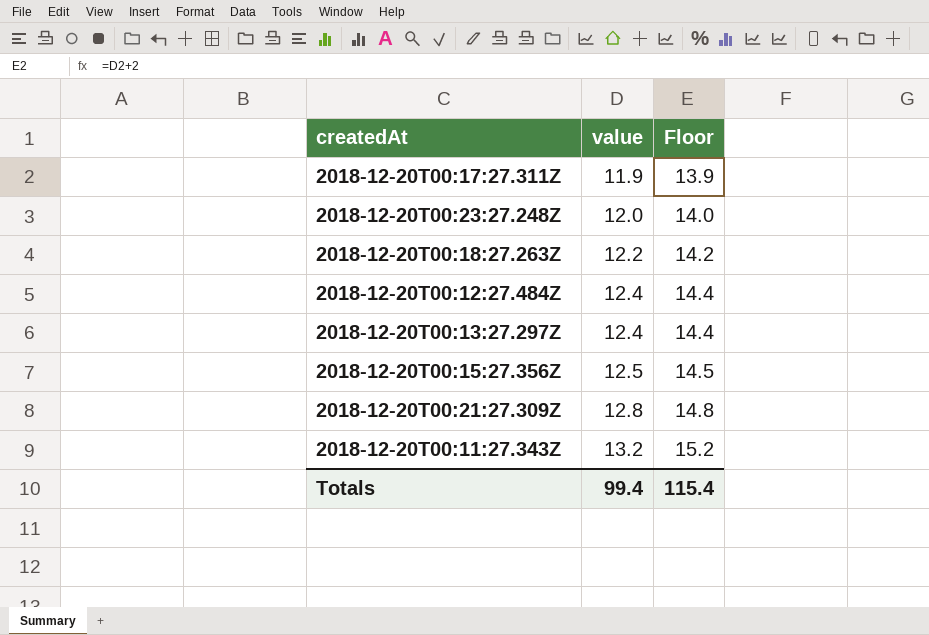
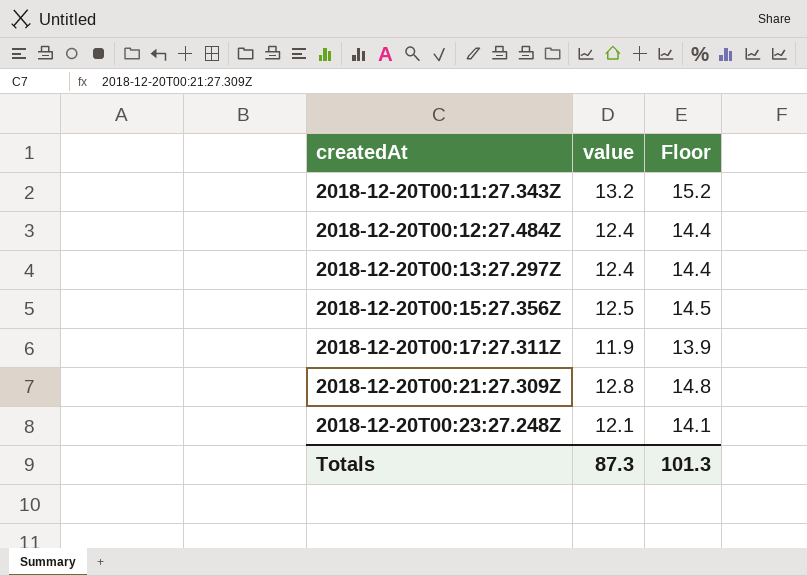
row order: value ascending -> createdAt ascending
row 2018-12-20T00:18:27.263Z: 12.2 | 14.2 -> none
2018-12-20T00:23:27.248Z | value: 12.0 -> 12.1
2018-12-20T00:23:27.248Z | Floor: 14.0 -> 14.1
Totals | value: 99.4 -> 87.3
Totals | Floor: 115.4 -> 101.3

